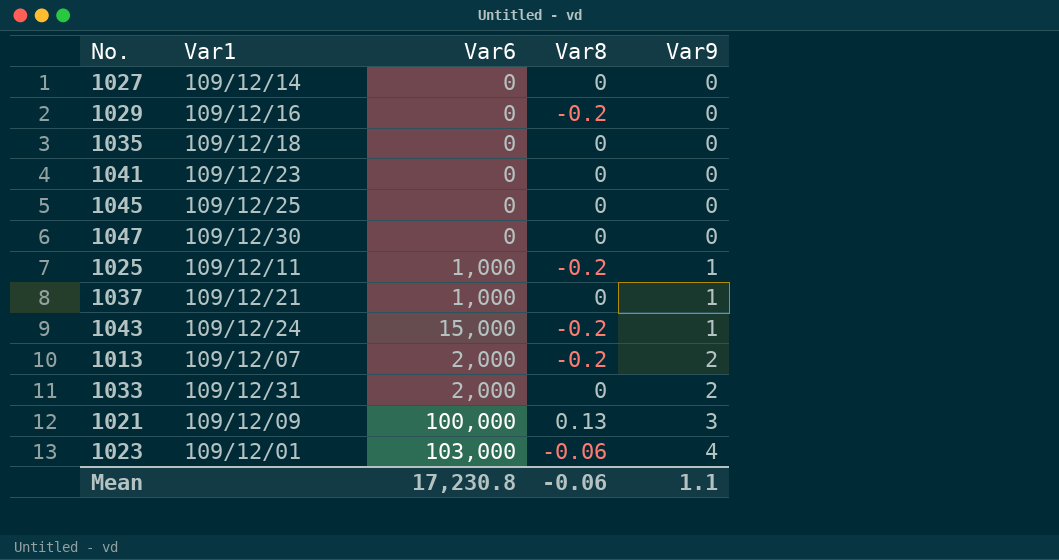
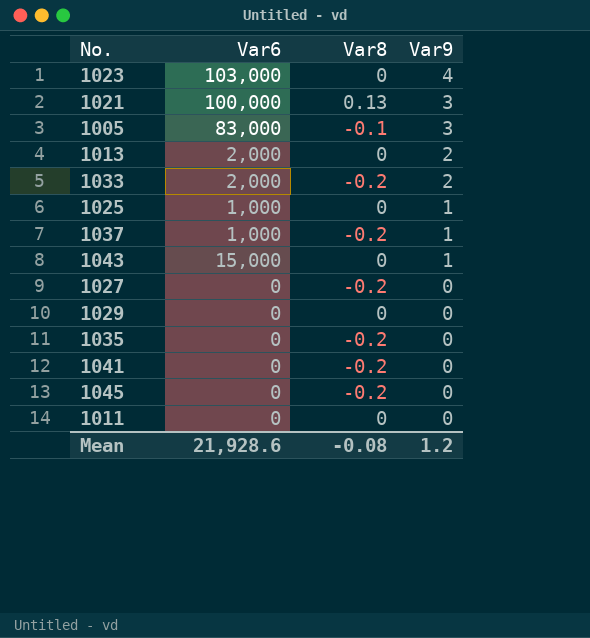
row order: Var9 ascending -> Var9 descending
column Var1 | position: 2 -> none
row 1047: 109/12/30 | 0 | 0 | 0 -> none
1023 | Var8: -0.06 -> 0
row 1005: none -> 83,000 | -0.1 | 3
1013 | Var8: -0.2 -> 0
1033 | Var8: 0 -> -0.2
1025 | Var8: -0.2 -> 0
1037 | Var8: 0 -> -0.2
1043 | Var8: -0.2 -> 0
1027 | Var8: 0 -> -0.2
1029 | Var8: -0.2 -> 0
1035 | Var8: 0 -> -0.2
1041 | Var8: 0 -> -0.2
1045 | Var8: 0 -> -0.2
row 1011: none -> 0 | 0 | 0
Mean | Var6: 17,230.8 -> 21,928.6
Mean | Var8: -0.06 -> -0.08
Mean | Var9: 1.1 -> 1.2

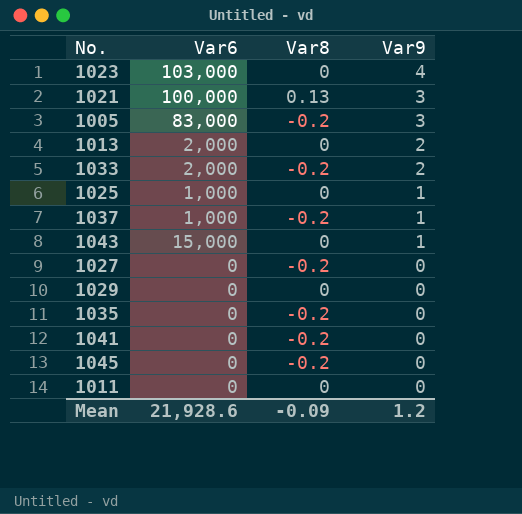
1005 | Var8: -0.1 -> -0.2
Mean | Var8: -0.08 -> -0.09

